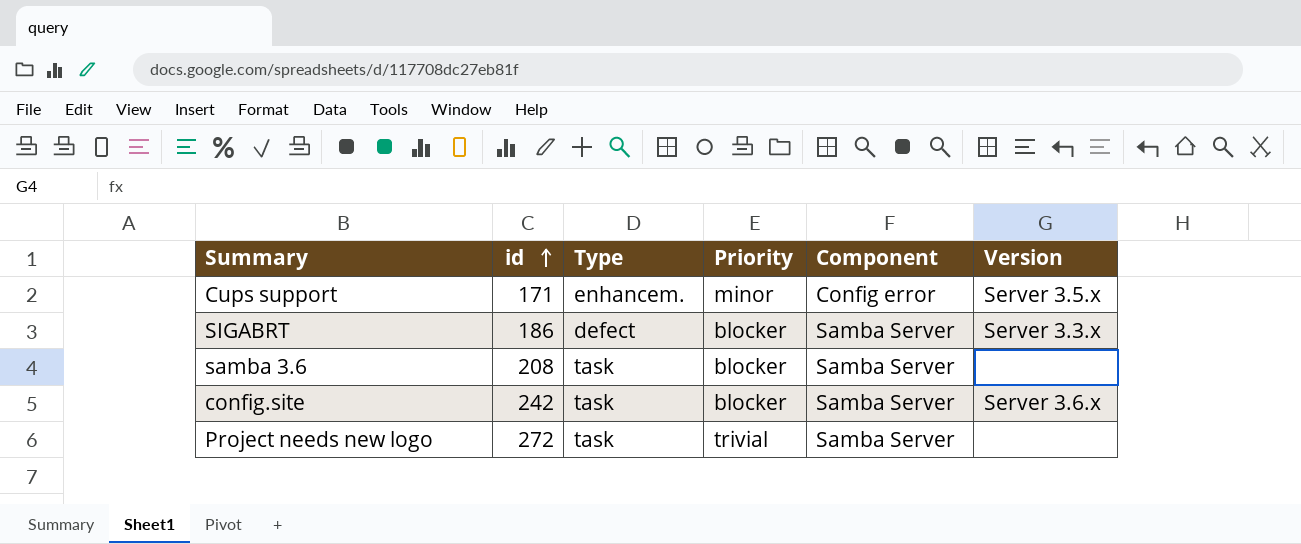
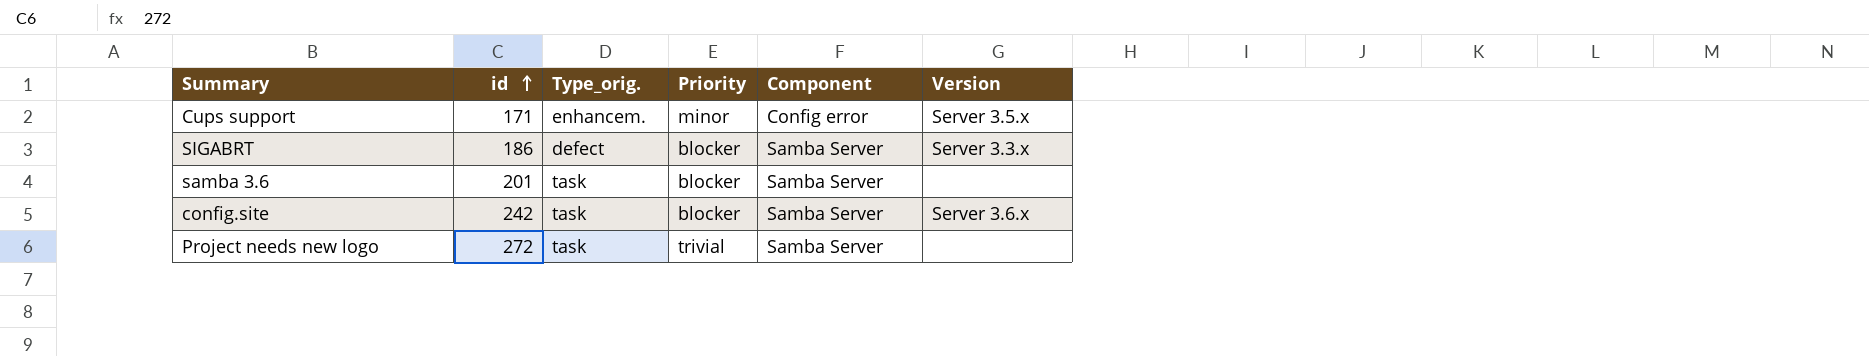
column name: Type -> Type_orig.
samba 3.6 | id: 208 -> 201

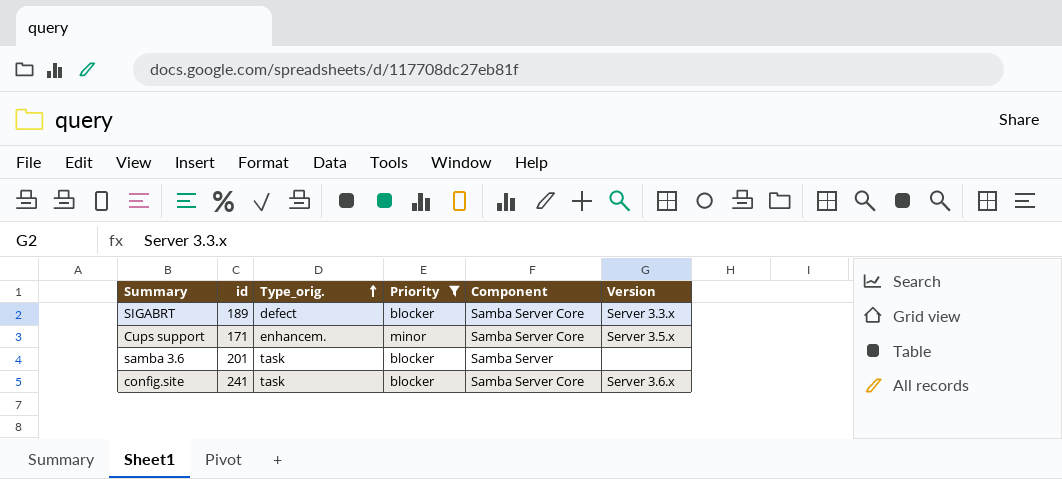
filter: none -> Priority != trivial
row order: id ascending -> Type_orig. ascending
SIGABRT | id: 186 -> 189
SIGABRT | Component: Samba Server -> Samba Server Core
Cups support | Component: Config error -> Samba Server Core
config.site | id: 242 -> 241
config.site | Component: Samba Server -> Samba Server Core

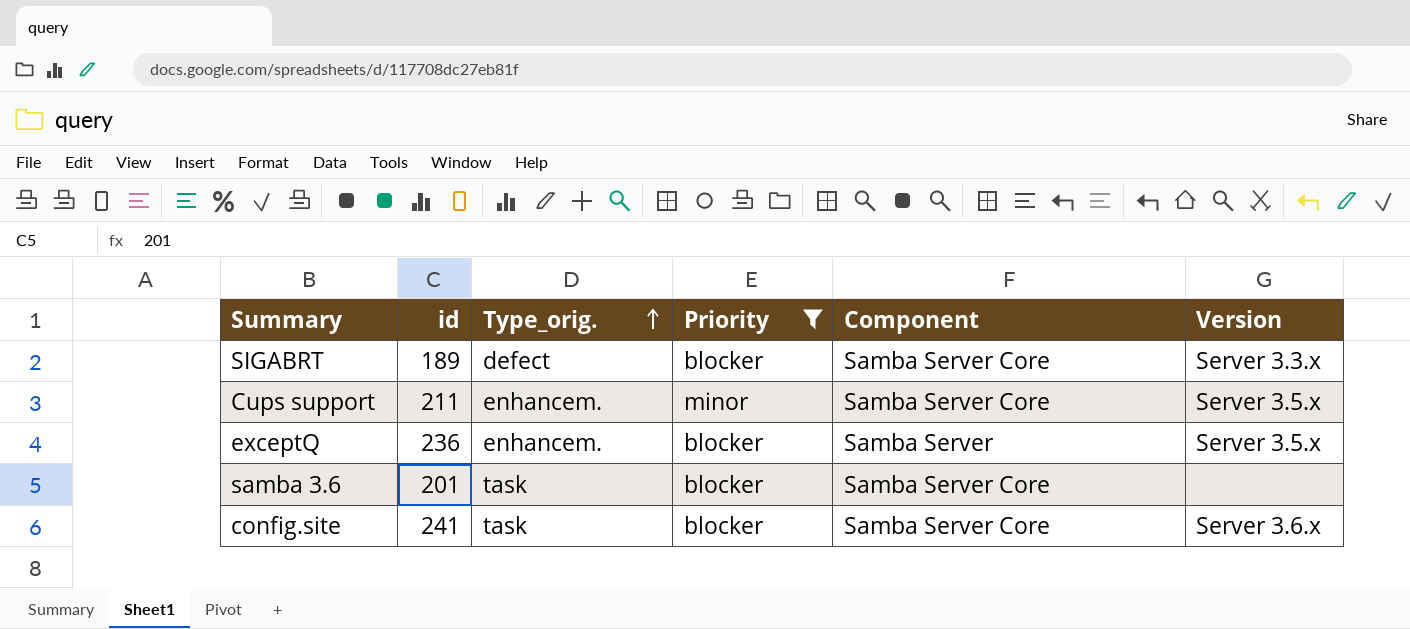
Cups support | id: 171 -> 211
row exceptQ: none -> 236 | enhancem. | blocker | Samba Server | Server 3.5.x
samba 3.6 | Component: Samba Server -> Samba Server Core

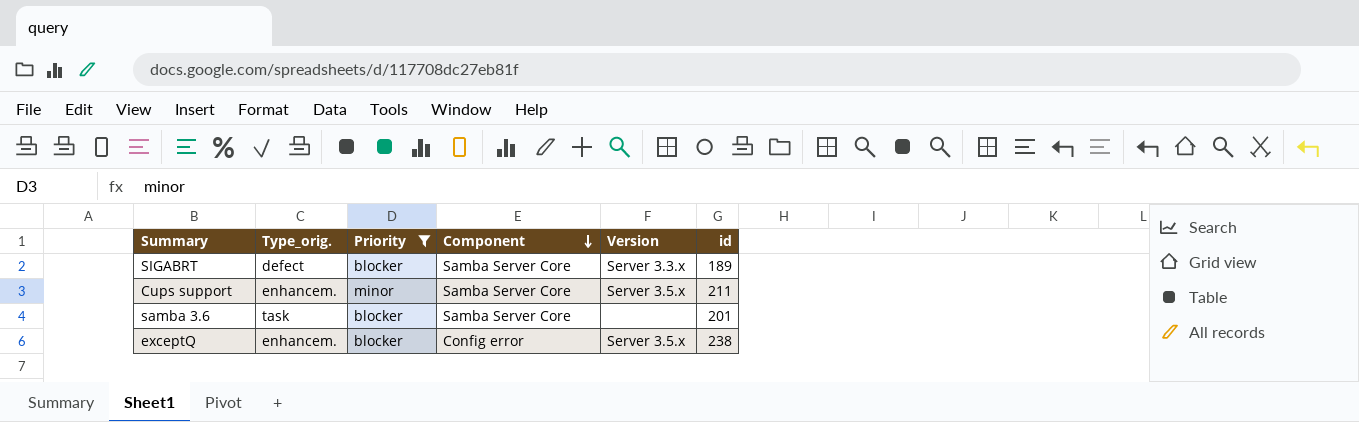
row order: Type_orig. ascending -> Component descending
column id | position: 2 -> 6
row config.site: 241 | task | blocker | Samba Server Core | Server 3.6.x -> none
exceptQ | Component: Samba Server -> Config error
exceptQ | id: 236 -> 238

